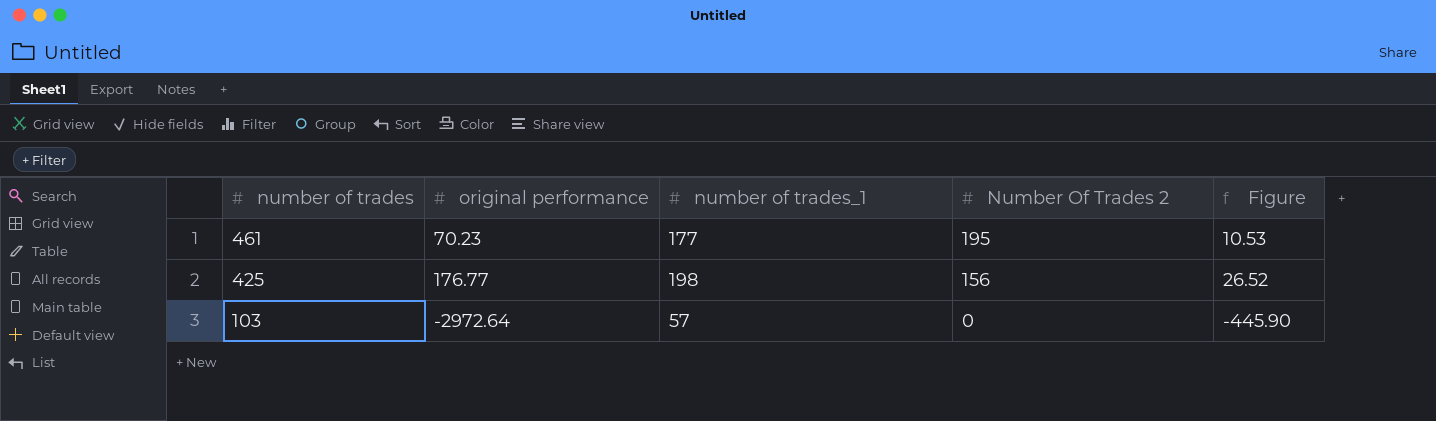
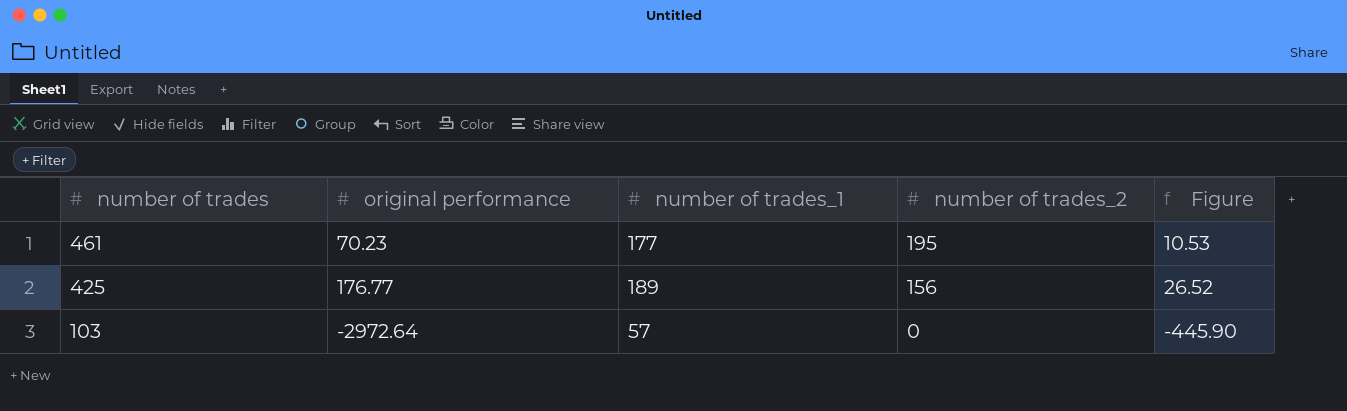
column name: Number Of Trades 2 -> number of trades_2
425 | number of trades_1: 198 -> 189

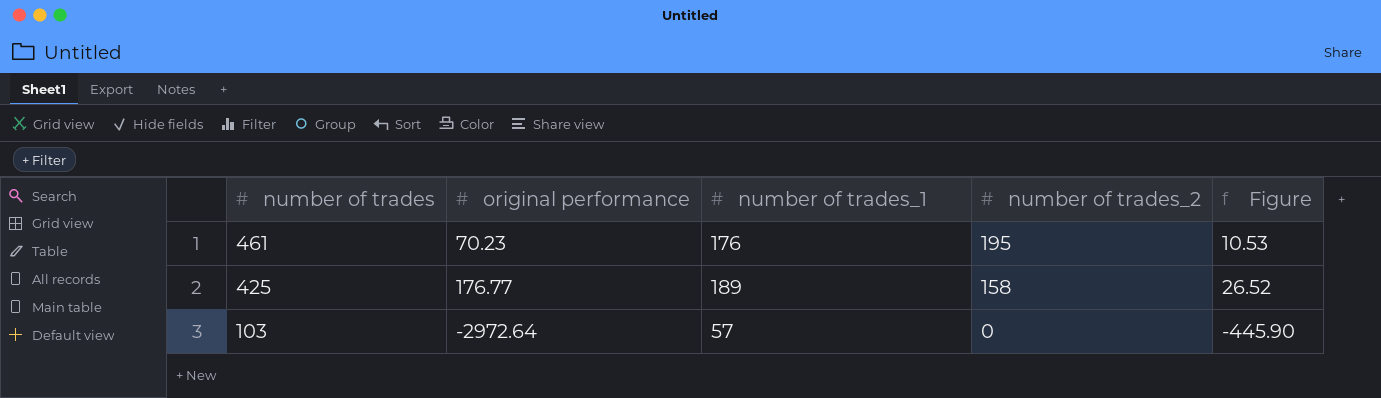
461 | number of trades_1: 177 -> 176
425 | number of trades_2: 156 -> 158

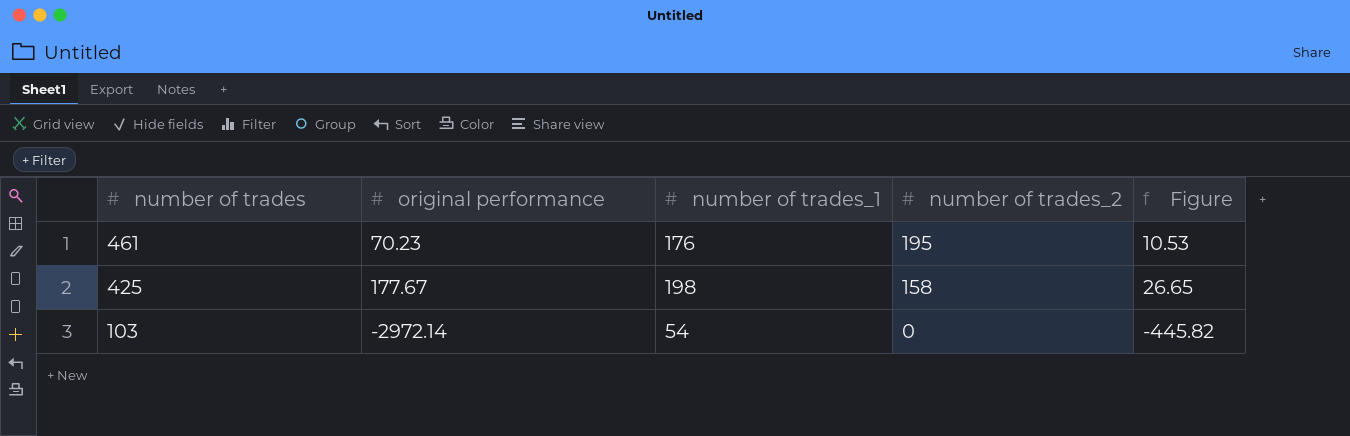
425 | original performance: 176.77 -> 177.67
425 | number of trades_1: 189 -> 198
425 | Figure: 26.52 -> 26.65
103 | original performance: -2972.64 -> -2972.14
103 | number of trades_1: 57 -> 54
103 | Figure: -445.90 -> -445.82

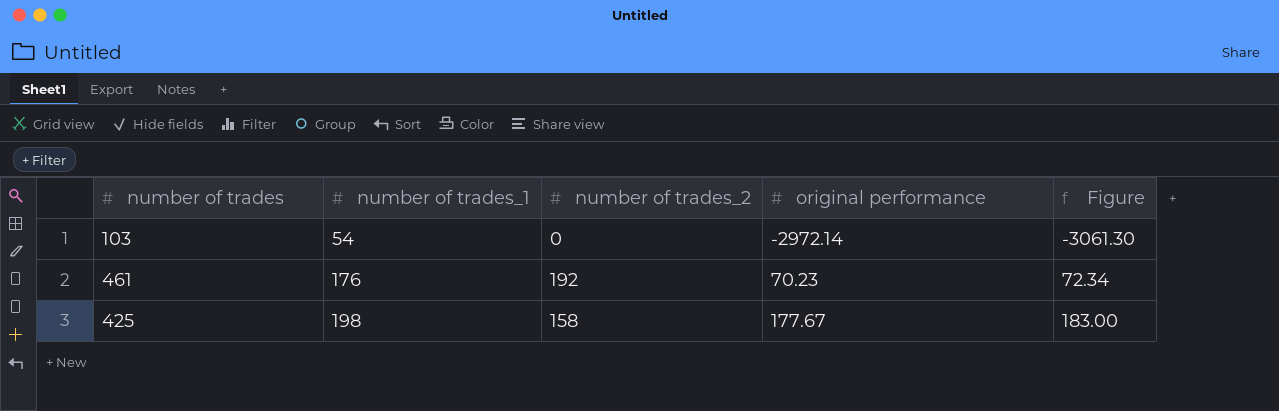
row order: number of trades descending -> number of trades_1 ascending
column original performance | position: 2 -> 4
column Figure | formula: [original performance] * 0.15 -> [original performance] * 1.03
461 | number of trades_2: 195 -> 192

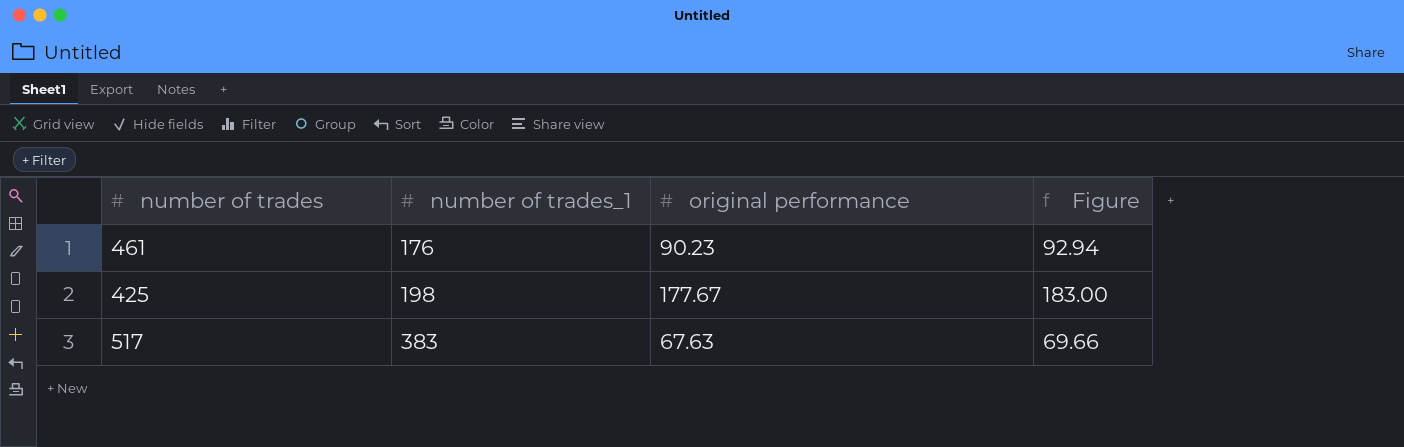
column number of trades_2 | position: 3 -> none
row 103: 54 | 0 | -2972.14 | -3061.30 -> none
461 | original performance: 70.23 -> 90.23
461 | Figure: 72.34 -> 92.94
row 517: none -> 383 | 67.63 | 69.66

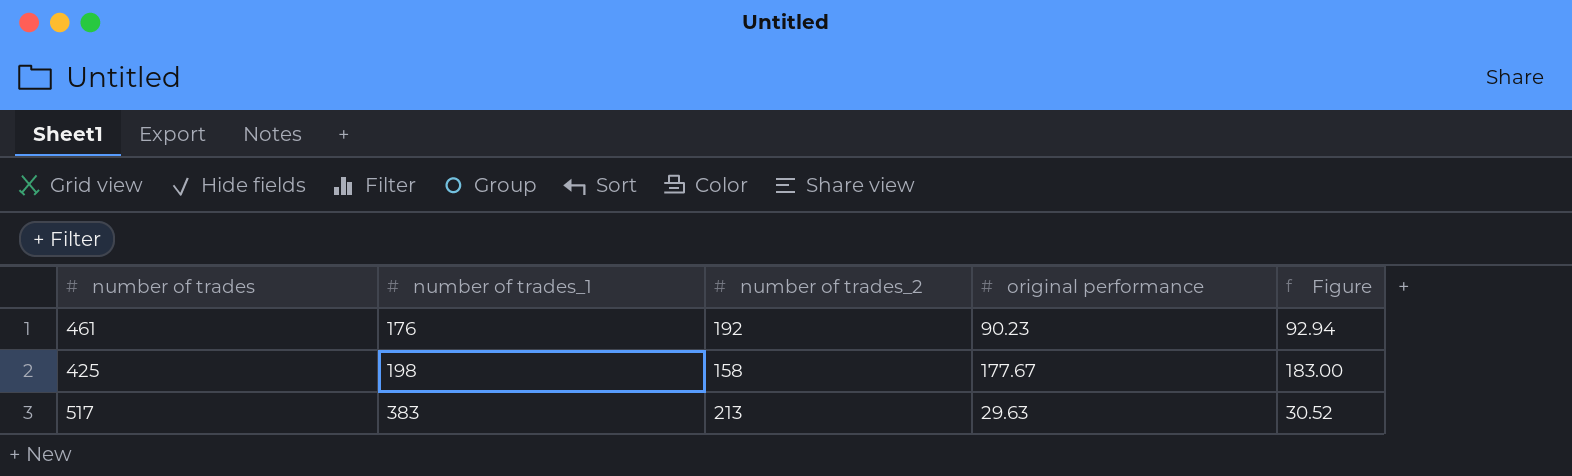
column number of trades_2 | position: none -> 3
517 | original performance: 67.63 -> 29.63
517 | Figure: 69.66 -> 30.52

